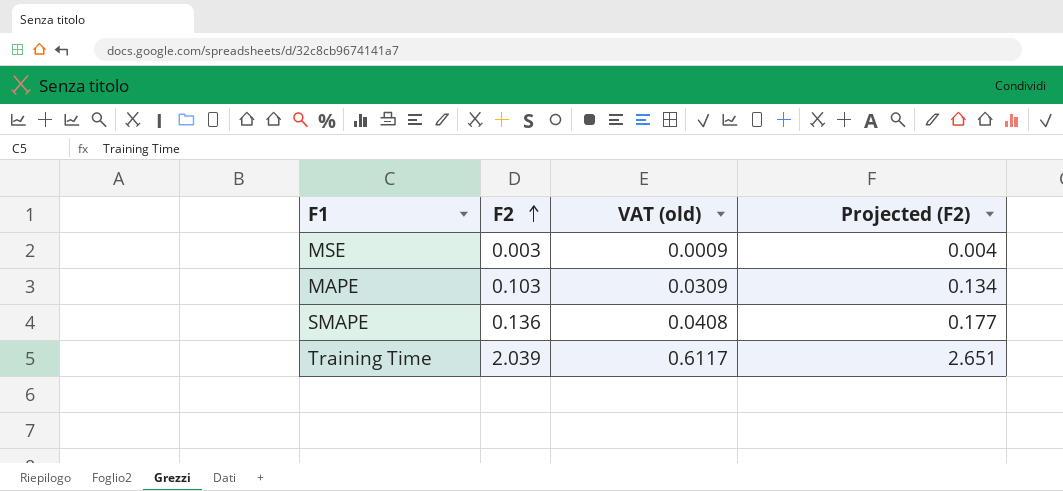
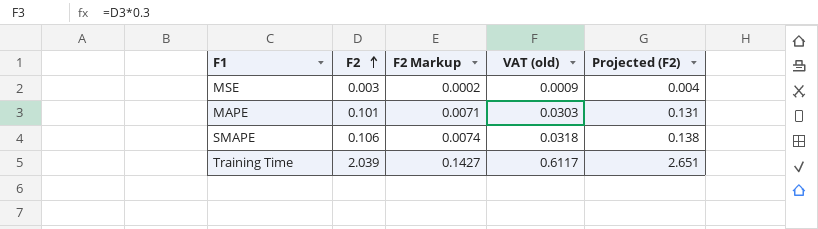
column F2 Markup | formula: none -> [F2] * 0.07
MAPE | F2: 0.103 -> 0.101
MAPE | VAT (old): 0.0309 -> 0.0303
MAPE | Projected (F2): 0.134 -> 0.131
SMAPE | F2: 0.136 -> 0.106
SMAPE | VAT (old): 0.0408 -> 0.0318
SMAPE | Projected (F2): 0.177 -> 0.138

